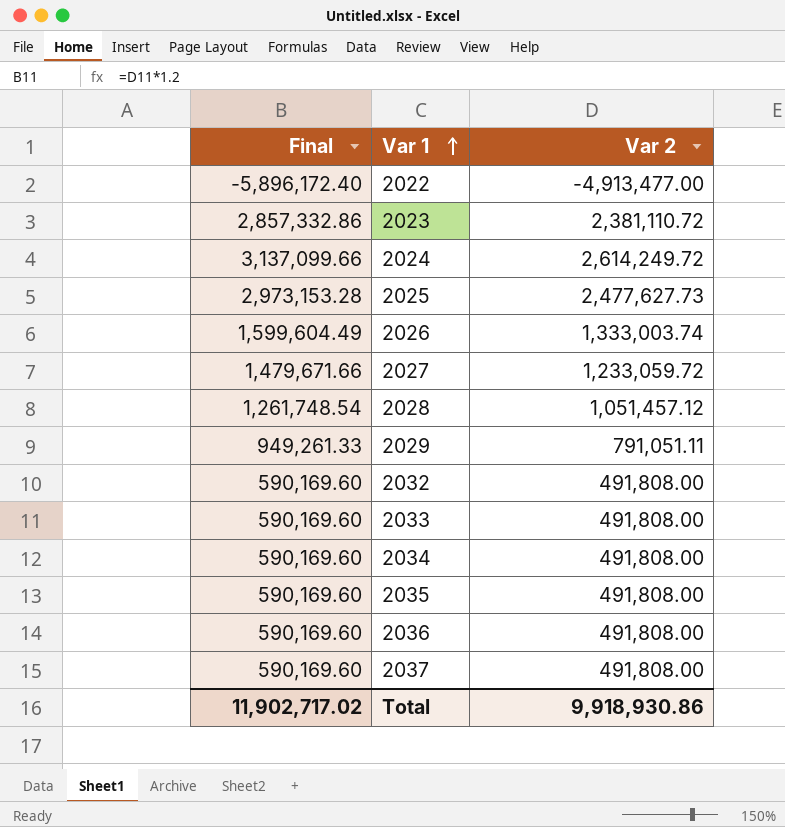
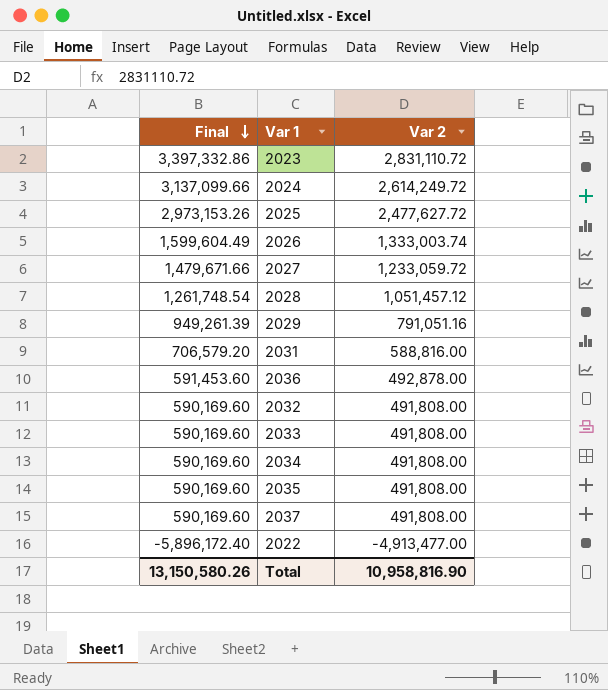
row order: Var 1 ascending -> Final descending
2023 | Final: 2,857,332.86 -> 3,397,332.86
2023 | Var 2: 2,381,110.72 -> 2,831,110.72
2025 | Final: 2,973,153.28 -> 2,973,153.26
2025 | Var 2: 2,477,627.73 -> 2,477,627.72
2029 | Final: 949,261.33 -> 949,261.39
2029 | Var 2: 791,051.11 -> 791,051.16
row 2031: none -> 706,579.20 | 588,816.00
2036 | Final: 590,169.60 -> 591,453.60
2036 | Var 2: 491,808.00 -> 492,878.00
Total | Final: 11,902,717.02 -> 13,150,580.26
Total | Var 2: 9,918,930.86 -> 10,958,816.90

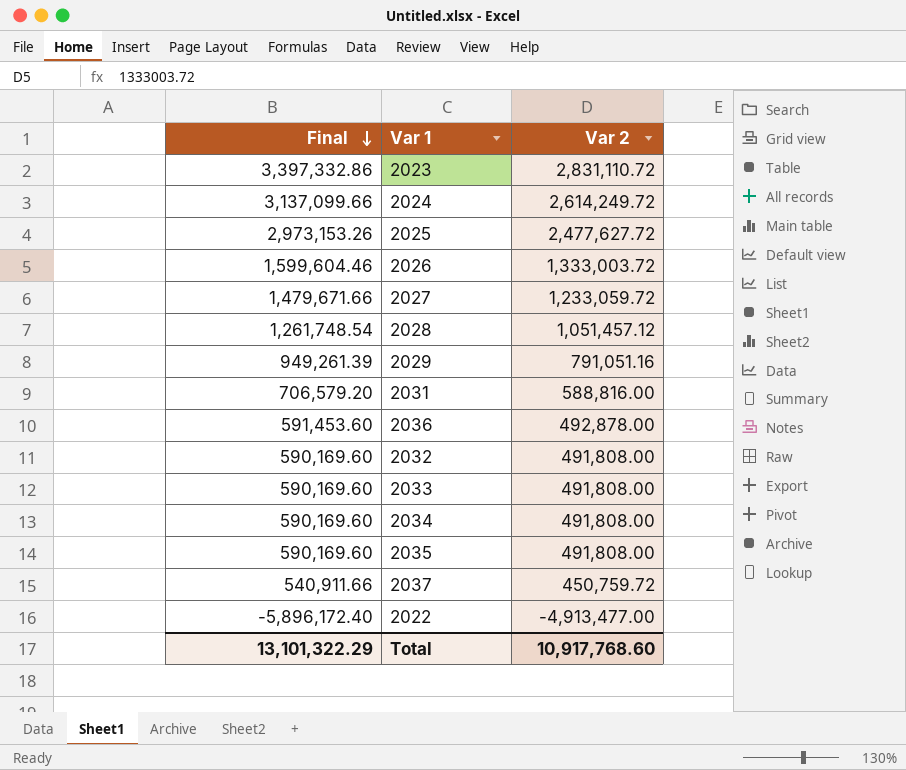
2026 | Final: 1,599,604.49 -> 1,599,604.46
2026 | Var 2: 1,333,003.74 -> 1,333,003.72
2037 | Final: 590,169.60 -> 540,911.66
2037 | Var 2: 491,808.00 -> 450,759.72
Total | Final: 13,150,580.26 -> 13,101,322.29
Total | Var 2: 10,958,816.90 -> 10,917,768.60

